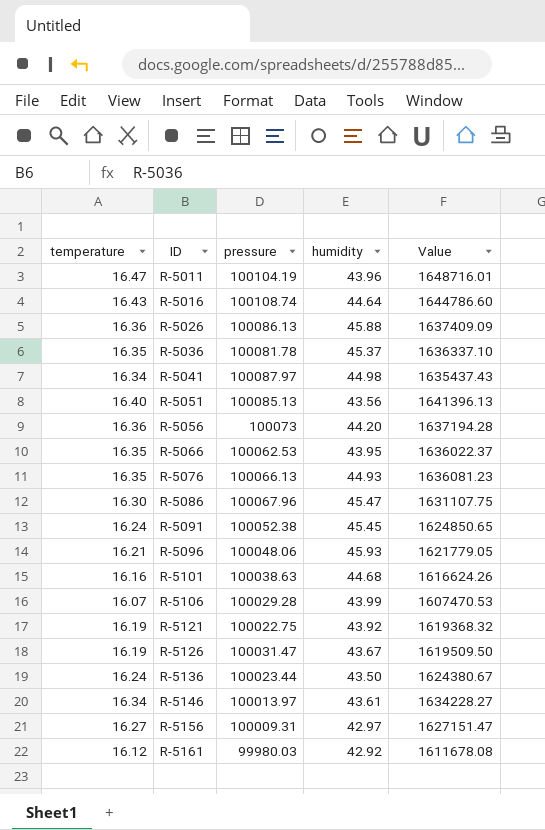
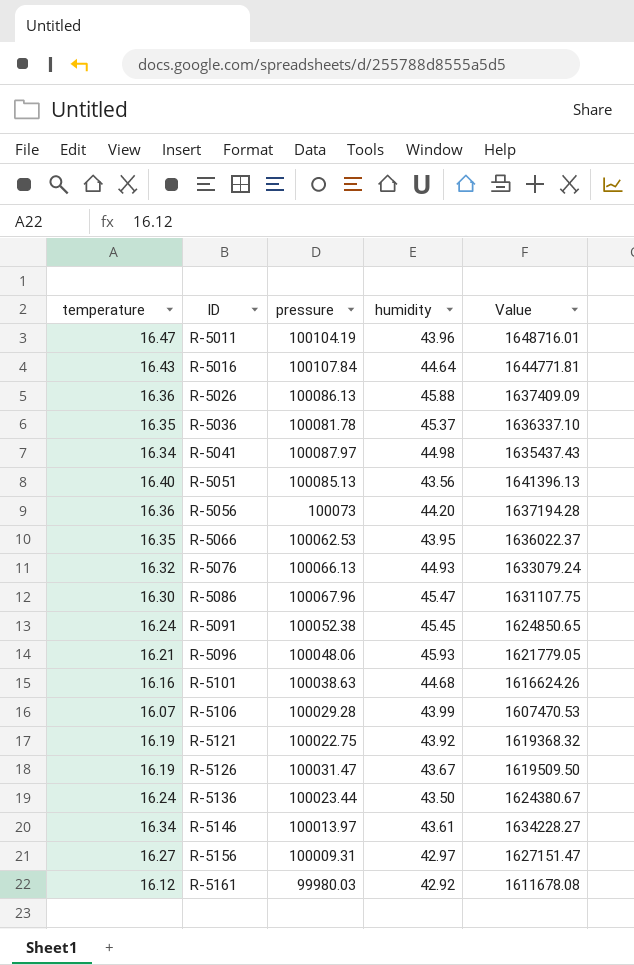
R-5016 | pressure: 100108.74 -> 100107.84
R-5016 | Value: 1644786.60 -> 1644771.81
R-5076 | temperature: 16.35 -> 16.32
R-5076 | Value: 1636081.23 -> 1633079.24

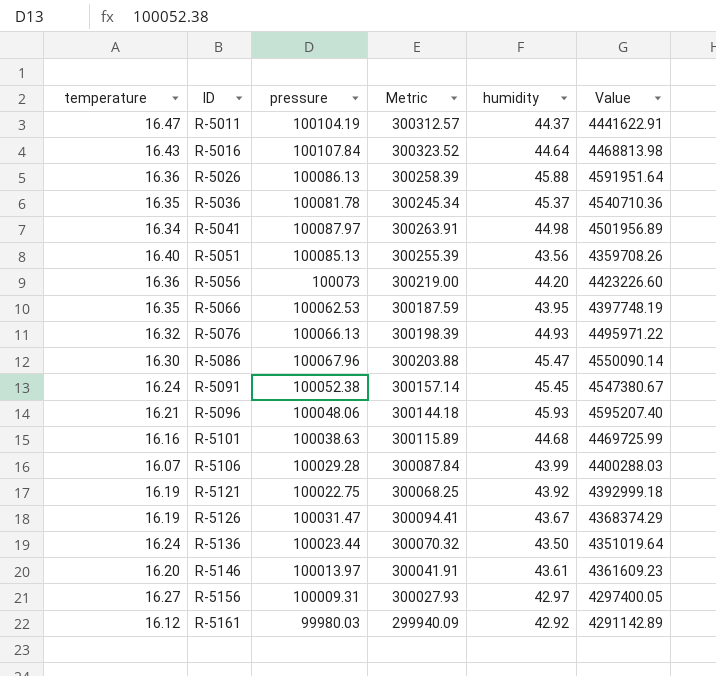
column Metric | formula: none -> [pressure] * 3
column Value | formula: [temperature] * [pressure] -> [pressure] * [humidity]
R-5011 | humidity: 43.96 -> 44.37
R-5146 | temperature: 16.34 -> 16.20

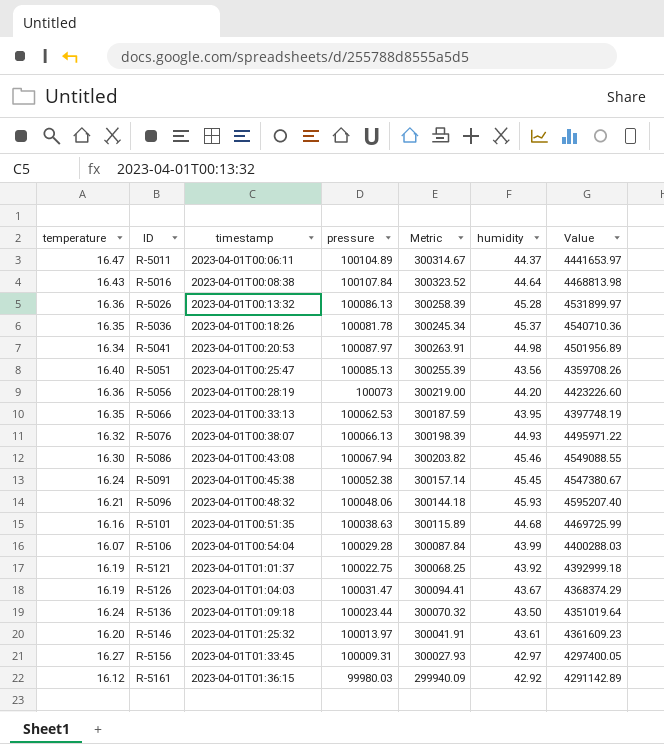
column timestamp | position: none -> 3
R-5011 | pressure: 100104.19 -> 100104.89
R-5011 | Metric: 300312.57 -> 300314.67
R-5011 | Value: 4441622.91 -> 4441653.97
R-5026 | humidity: 45.88 -> 45.28
R-5026 | Value: 4591951.64 -> 4531899.97
R-5086 | pressure: 100067.96 -> 100067.94
R-5086 | Metric: 300203.88 -> 300203.82
R-5086 | humidity: 45.47 -> 45.46
R-5086 | Value: 4550090.14 -> 4549088.55

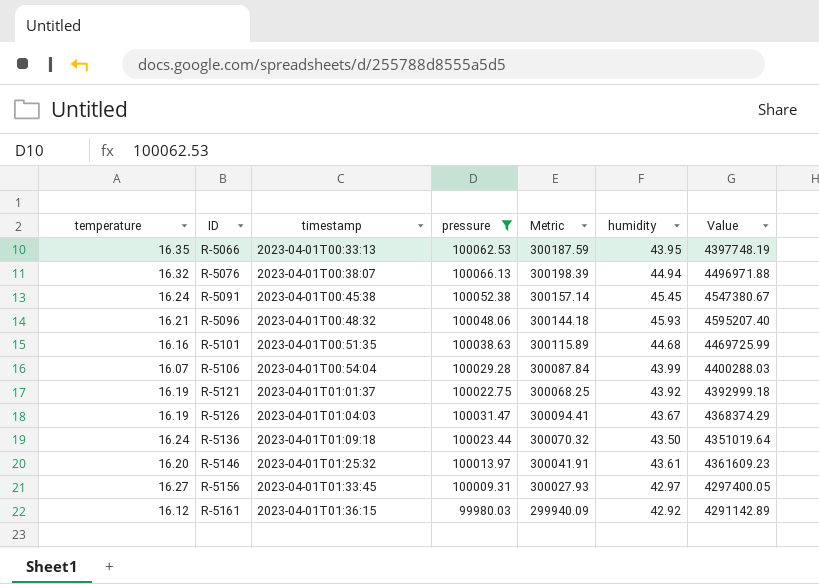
filter: none -> pressure <= 100066.13
R-5076 | humidity: 44.93 -> 44.94
R-5076 | Value: 4495971.22 -> 4496971.88

